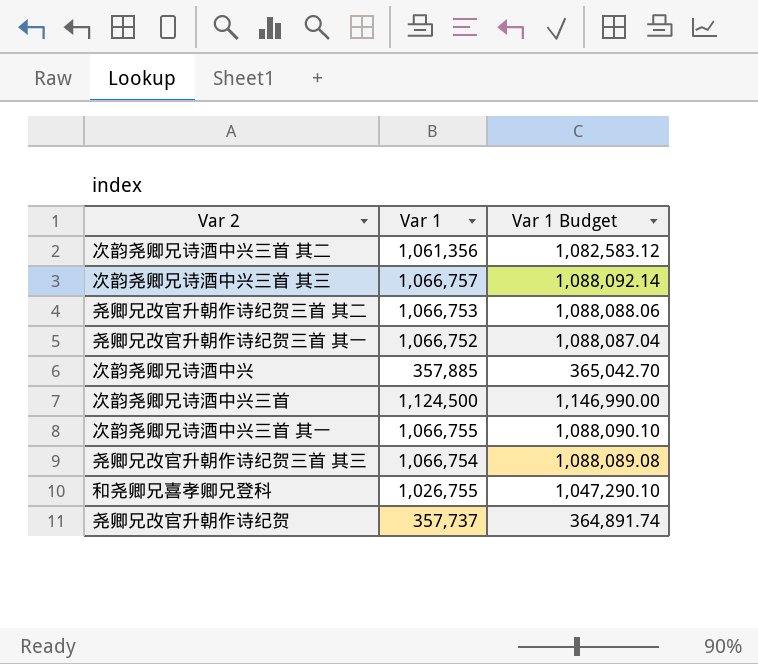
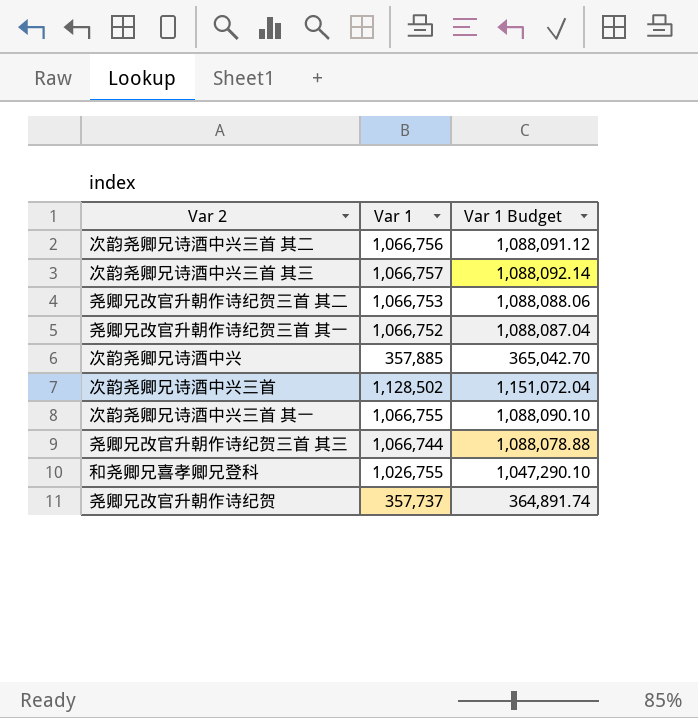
次韵尧卿兄诗酒中兴三首 其二 | Var 1: 1,061,356 -> 1,066,756
次韵尧卿兄诗酒中兴三首 其二 | Var 1 Budget: 1,082,583.12 -> 1,088,091.12
次韵尧卿兄诗酒中兴三首 | Var 1: 1,124,500 -> 1,128,502
次韵尧卿兄诗酒中兴三首 | Var 1 Budget: 1,146,990.00 -> 1,151,072.04
尧卿兄改官升朝作诗纪贺三首 其三 | Var 1: 1,066,754 -> 1,066,744
尧卿兄改官升朝作诗纪贺三首 其三 | Var 1 Budget: 1,088,089.08 -> 1,088,078.88

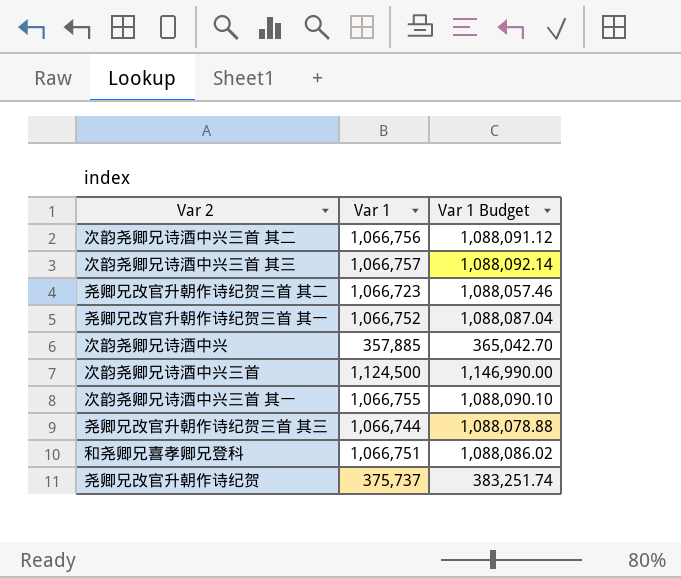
尧卿兄改官升朝作诗纪贺三首 其二 | Var 1: 1,066,753 -> 1,066,723
尧卿兄改官升朝作诗纪贺三首 其二 | Var 1 Budget: 1,088,088.06 -> 1,088,057.46
次韵尧卿兄诗酒中兴三首 | Var 1: 1,128,502 -> 1,124,500
次韵尧卿兄诗酒中兴三首 | Var 1 Budget: 1,151,072.04 -> 1,146,990.00
和尧卿兄喜孝卿兄登科 | Var 1: 1,026,755 -> 1,066,751
和尧卿兄喜孝卿兄登科 | Var 1 Budget: 1,047,290.10 -> 1,088,086.02
尧卿兄改官升朝作诗纪贺 | Var 1: 357,737 -> 375,737
尧卿兄改官升朝作诗纪贺 | Var 1 Budget: 364,891.74 -> 383,251.74

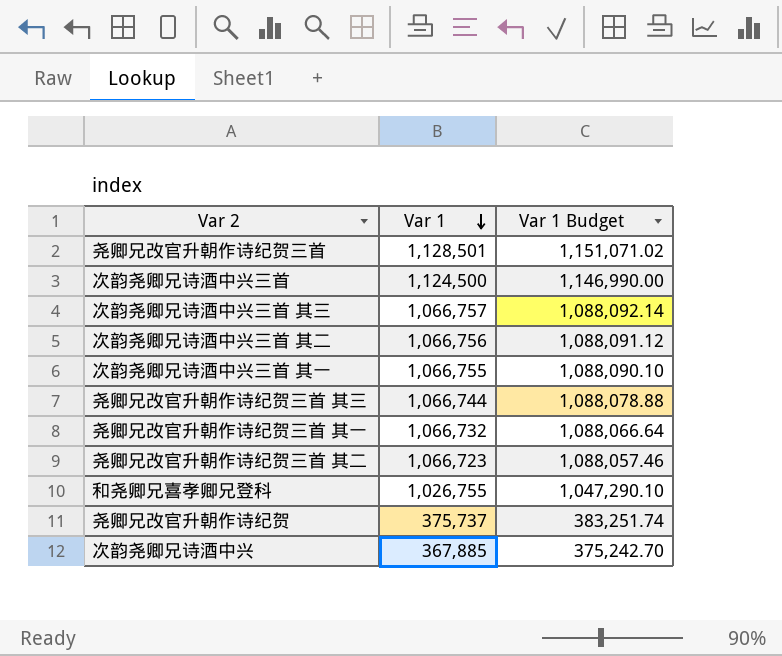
row order: none -> Var 1 descending
row 尧卿兄改官升朝作诗纪贺三首: none -> 1,128,501 | 1,151,071.02
尧卿兄改官升朝作诗纪贺三首 其一 | Var 1: 1,066,752 -> 1,066,732
尧卿兄改官升朝作诗纪贺三首 其一 | Var 1 Budget: 1,088,087.04 -> 1,088,066.64
和尧卿兄喜孝卿兄登科 | Var 1: 1,066,751 -> 1,026,755
和尧卿兄喜孝卿兄登科 | Var 1 Budget: 1,088,086.02 -> 1,047,290.10
次韵尧卿兄诗酒中兴 | Var 1: 357,885 -> 367,885
次韵尧卿兄诗酒中兴 | Var 1 Budget: 365,042.70 -> 375,242.70

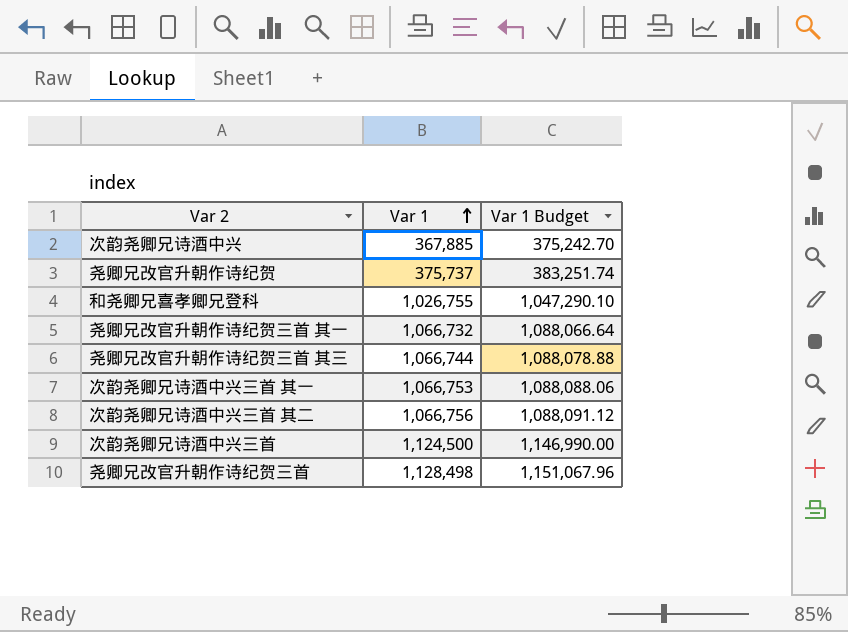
row order: Var 1 descending -> Var 1 ascending
row 次韵尧卿兄诗酒中兴三首 其三: 1,066,757 | 1,088,092.14 -> none
row 尧卿兄改官升朝作诗纪贺三首 其二: 1,066,723 | 1,088,057.46 -> none
次韵尧卿兄诗酒中兴三首 其一 | Var 1: 1,066,755 -> 1,066,753
次韵尧卿兄诗酒中兴三首 其一 | Var 1 Budget: 1,088,090.10 -> 1,088,088.06
尧卿兄改官升朝作诗纪贺三首 | Var 1: 1,128,501 -> 1,128,498
尧卿兄改官升朝作诗纪贺三首 | Var 1 Budget: 1,151,071.02 -> 1,151,067.96

